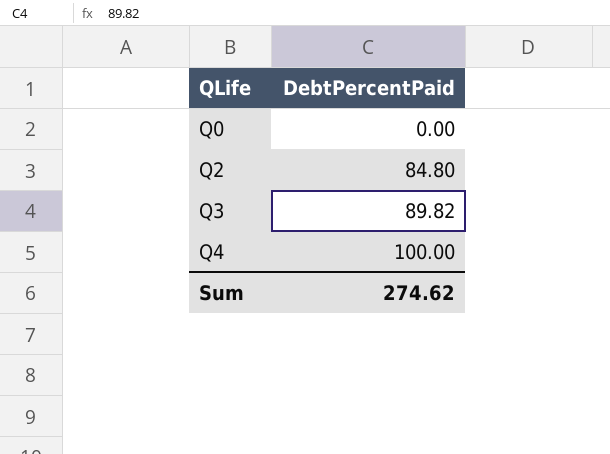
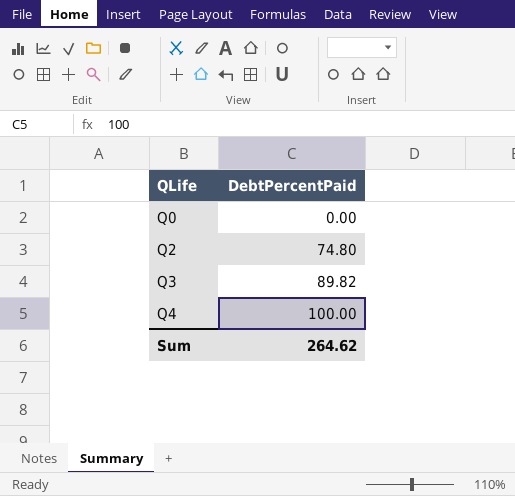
Q2 | DebtPercentPaid: 84.80 -> 74.80
Sum | DebtPercentPaid: 274.62 -> 264.62

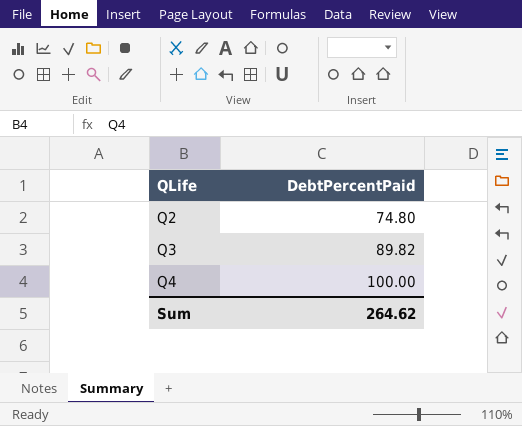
row Q0: 0.00 -> none

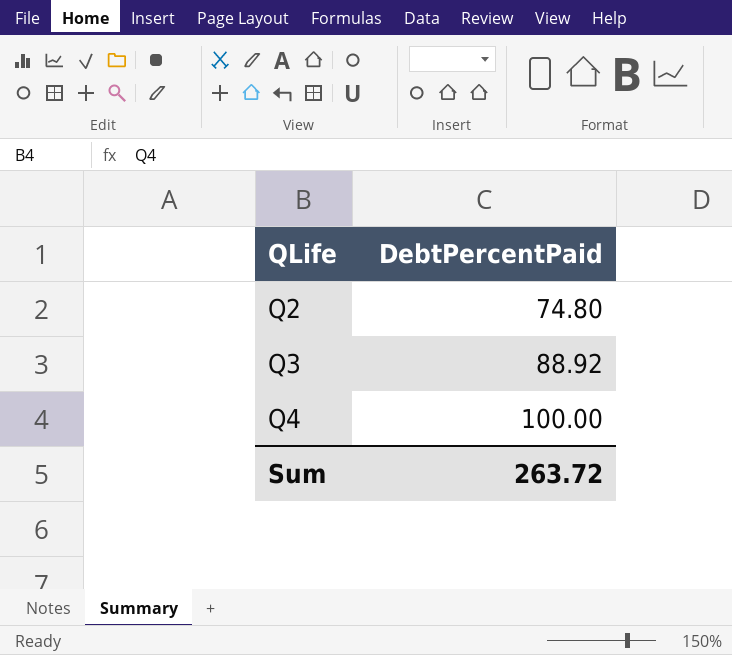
Q3 | DebtPercentPaid: 89.82 -> 88.92
Sum | DebtPercentPaid: 264.62 -> 263.72

